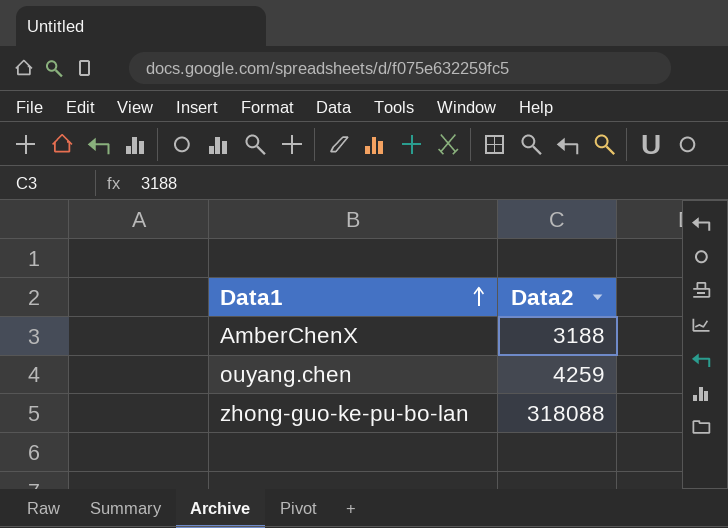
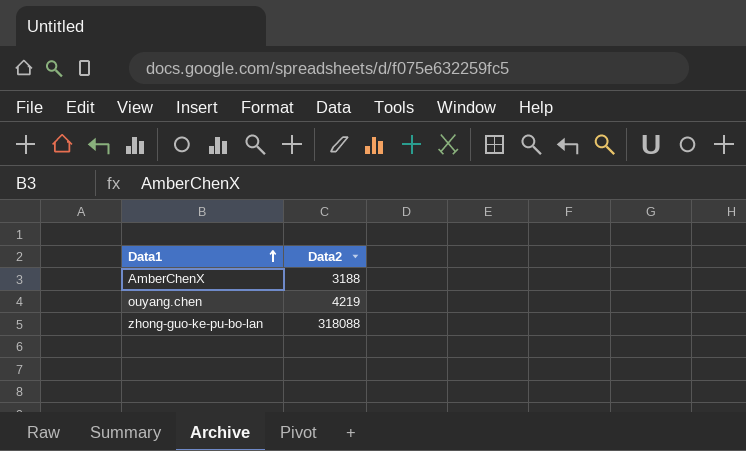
ouyang.chen | Data2: 4259 -> 4219

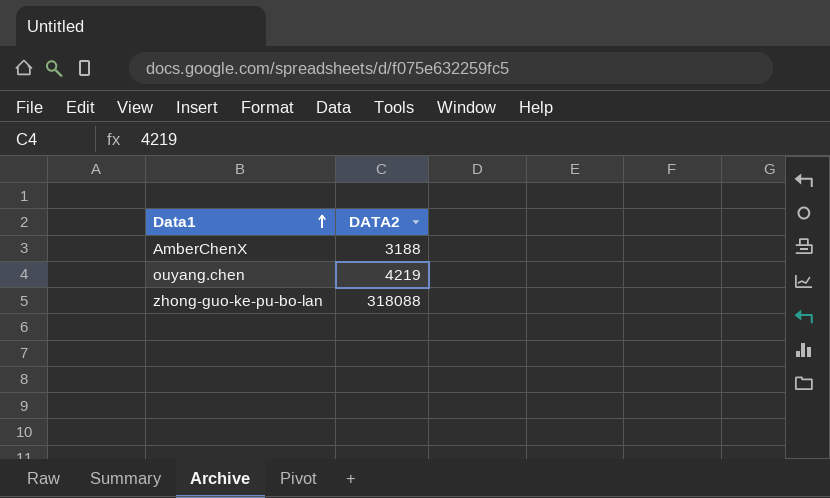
column name: Data2 -> DATA2

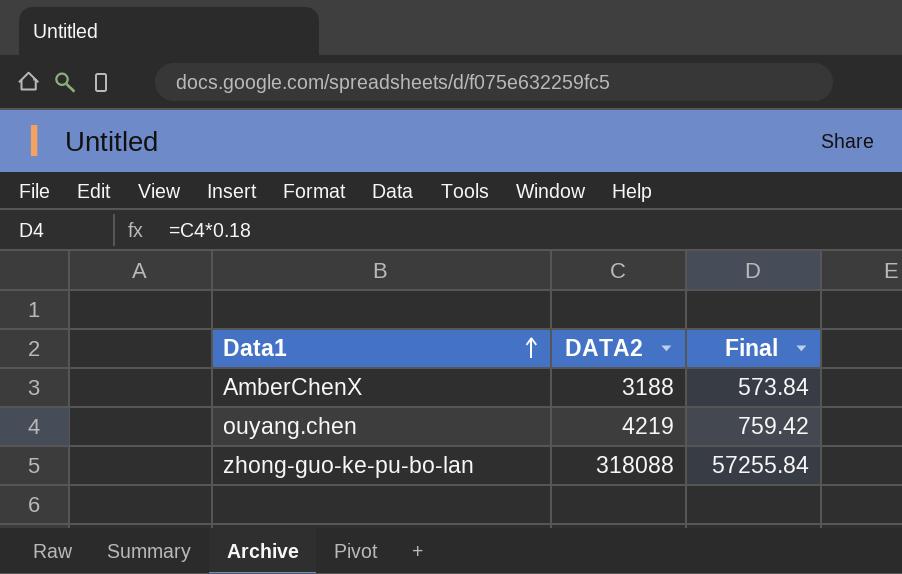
column Final | formula: none -> [DATA2] * 0.18

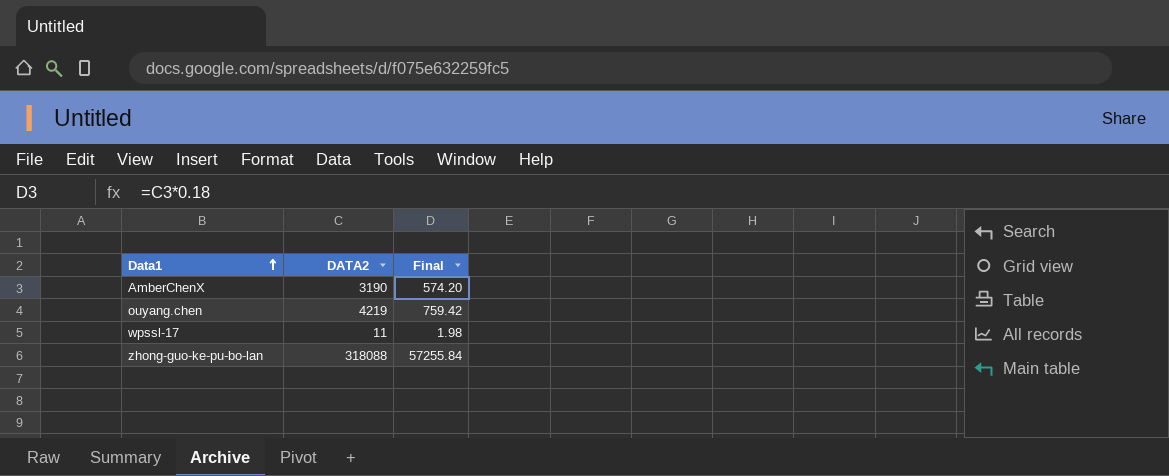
AmberChenX | DATA2: 3188 -> 3190
AmberChenX | Final: 573.84 -> 574.20
row wpssl-17: none -> 11 | 1.98

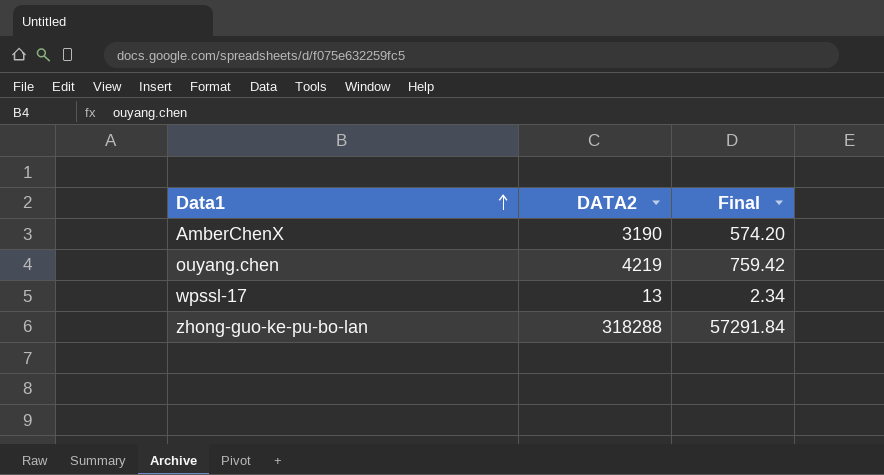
wpssl-17 | DATA2: 11 -> 13
wpssl-17 | Final: 1.98 -> 2.34
zhong-guo-ke-pu-bo-lan | DATA2: 318088 -> 318288
zhong-guo-ke-pu-bo-lan | Final: 57255.84 -> 57291.84

